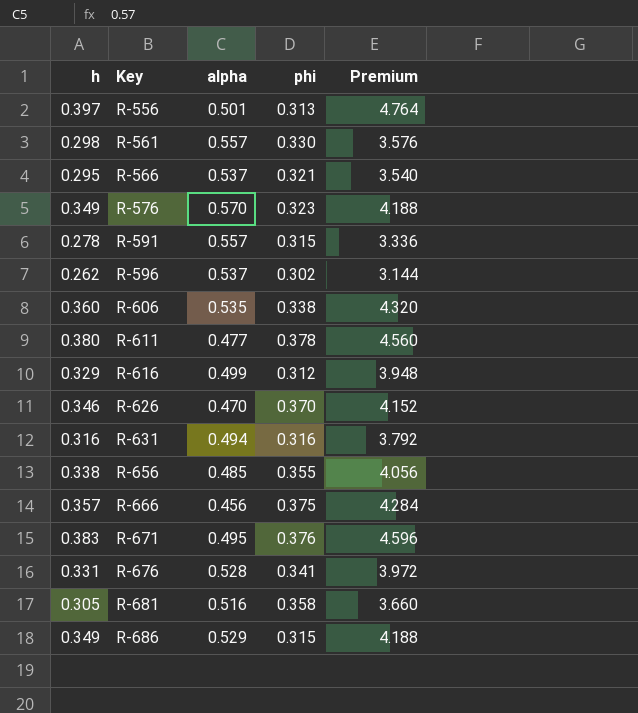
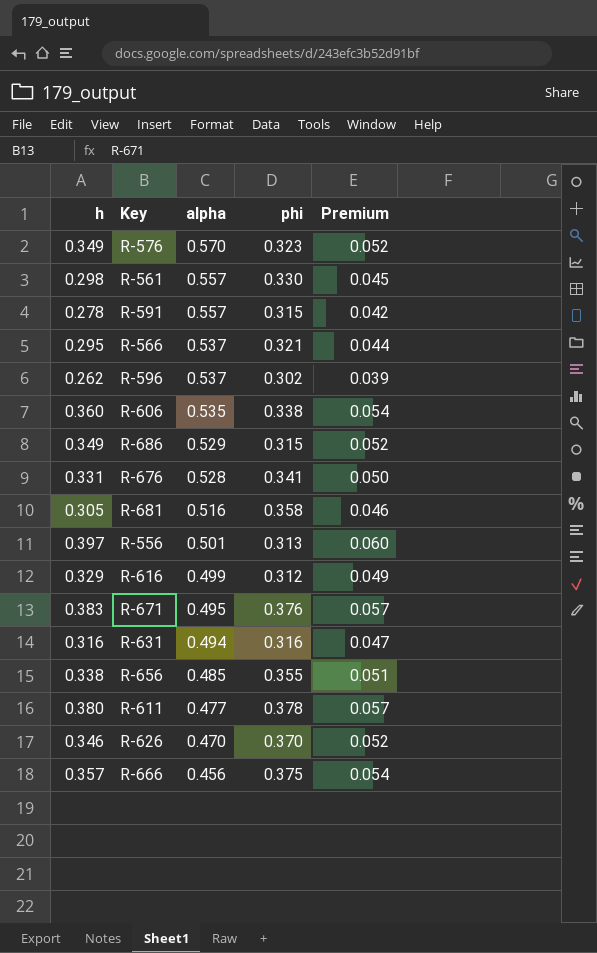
row order: Key ascending -> alpha descending
column Premium | formula: [h] * 12 -> [h] * 0.15

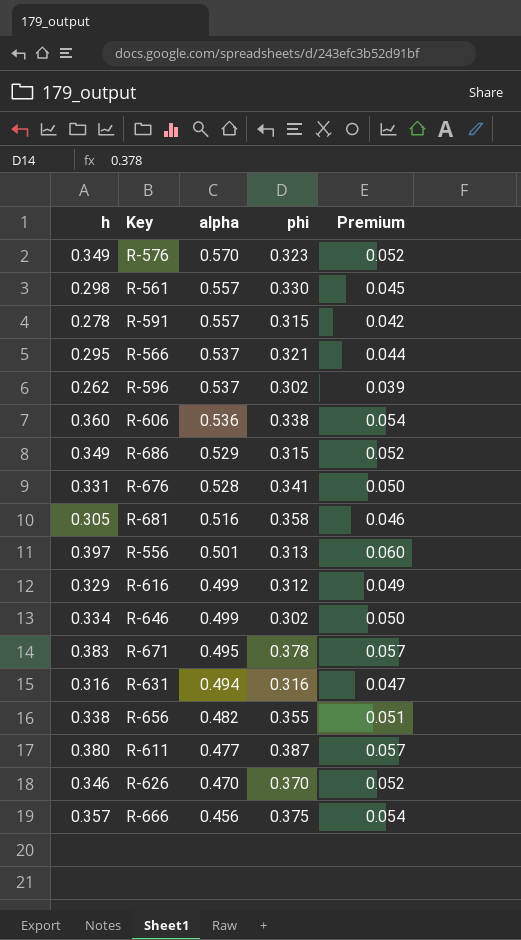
R-606 | alpha: 0.535 -> 0.536
row R-646: none -> 0.334 | 0.499 | 0.302 | 0.050
R-671 | phi: 0.376 -> 0.378
R-656 | alpha: 0.485 -> 0.482
R-611 | phi: 0.378 -> 0.387

